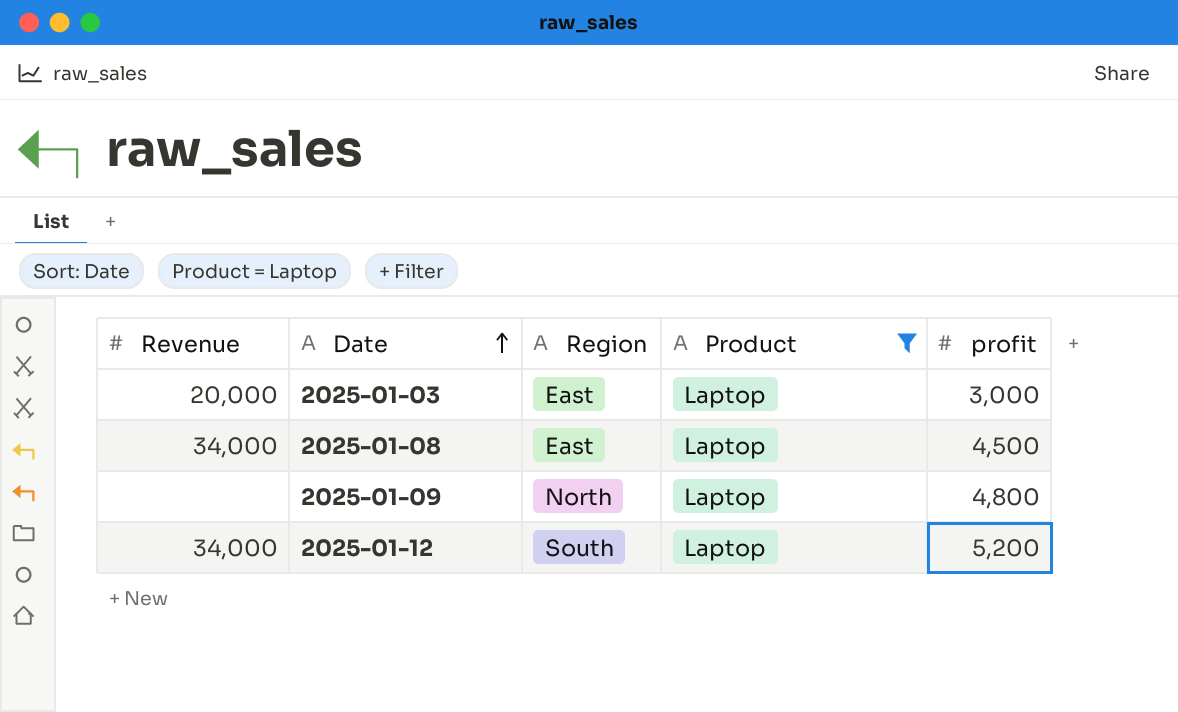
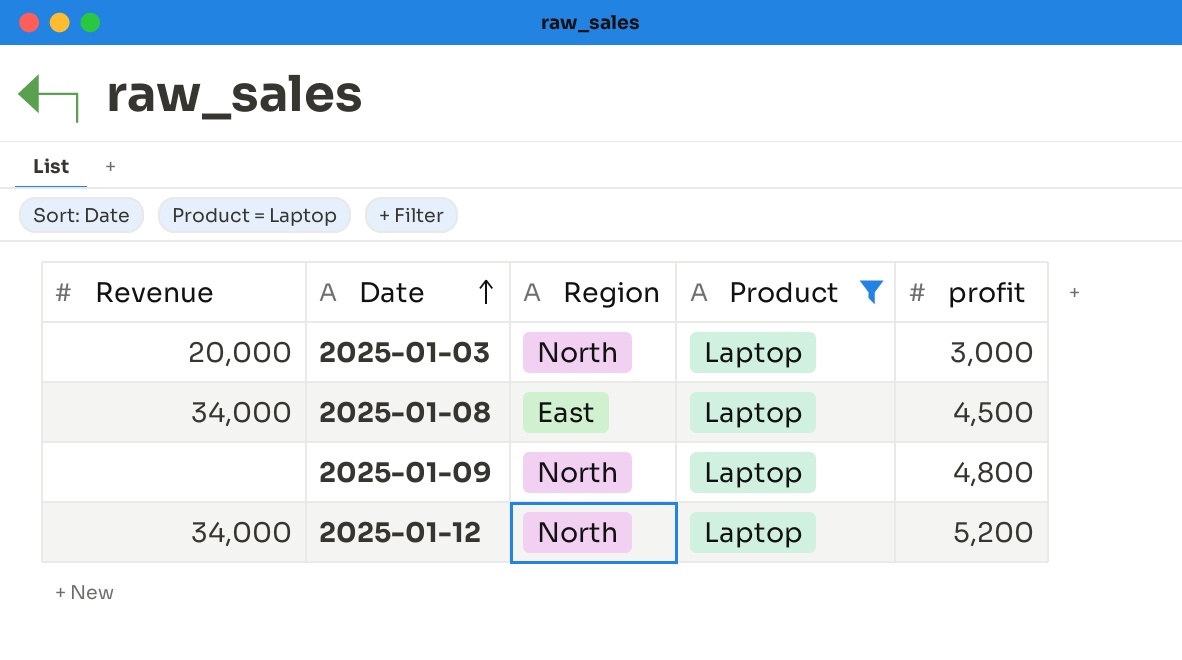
2025-01-03 | Region: East -> North
2025-01-12 | Region: South -> North

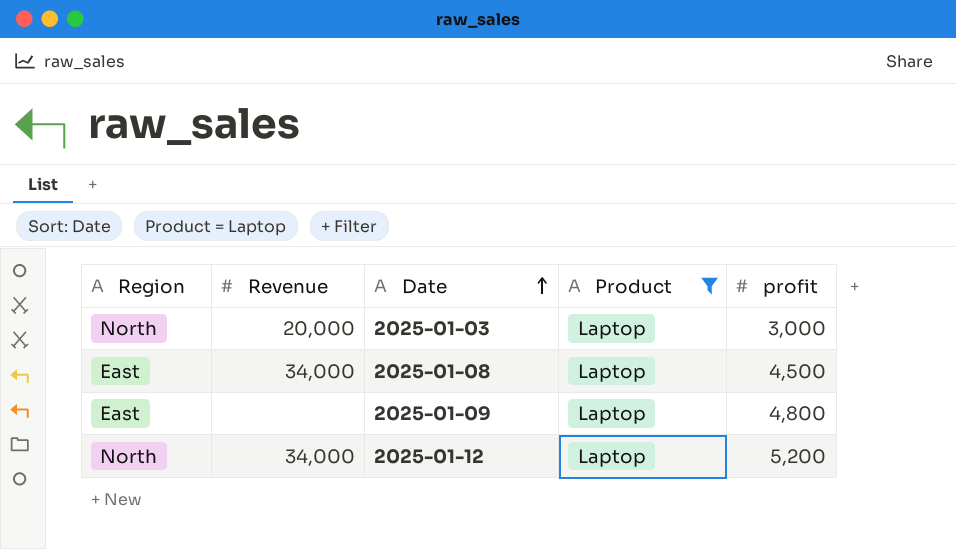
column Region | position: 3 -> 1
2025-01-09 | Region: North -> East

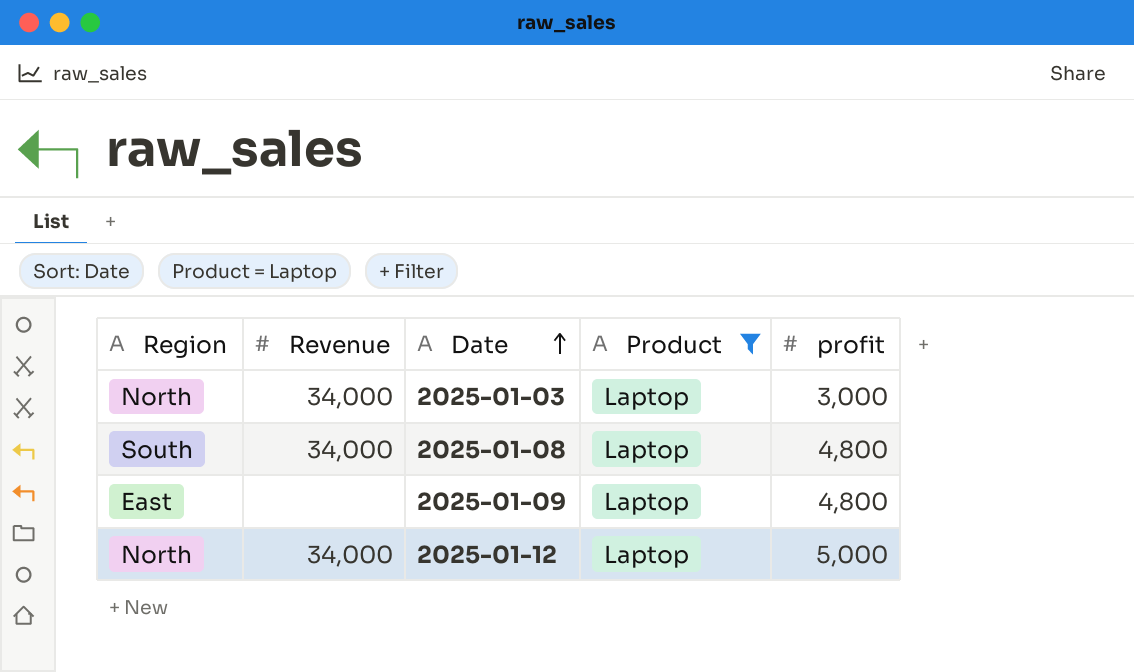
2025-01-03 | Revenue: 20,000 -> 34,000
2025-01-08 | Region: East -> South
2025-01-08 | profit: 4,500 -> 4,800
2025-01-12 | profit: 5,200 -> 5,000

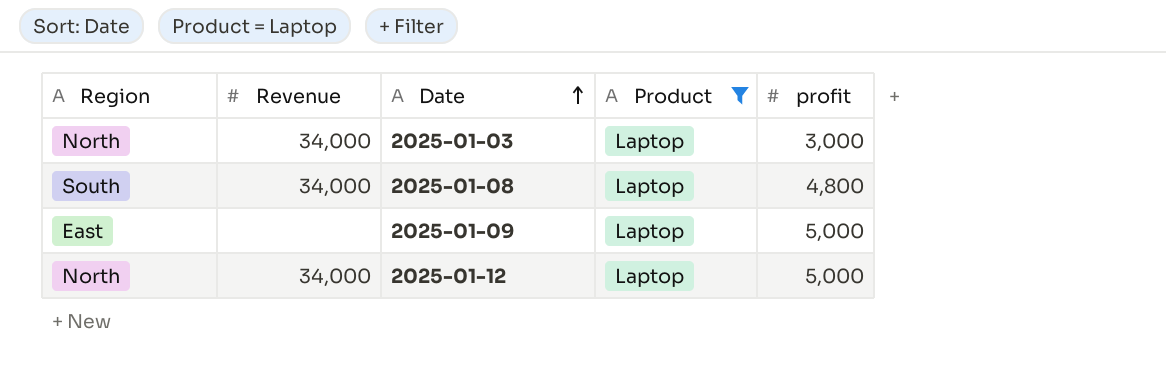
2025-01-09 | profit: 4,800 -> 5,000

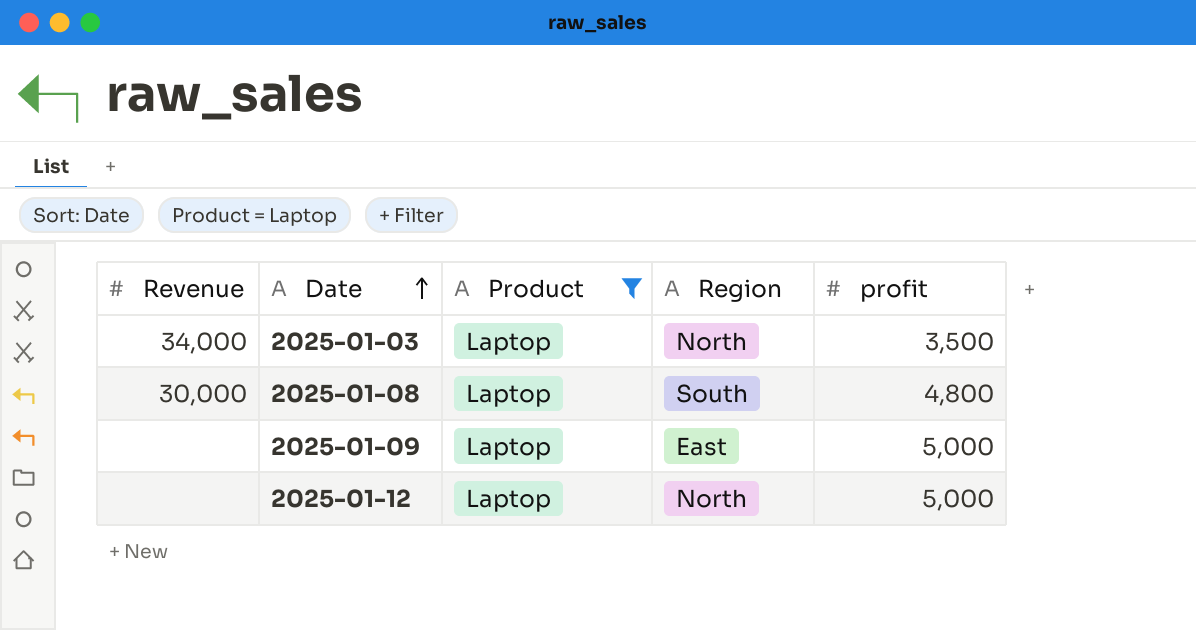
column Region | position: 1 -> 4
2025-01-03 | profit: 3,000 -> 3,500
2025-01-08 | Revenue: 34,000 -> 30,000
2025-01-12 | Revenue: 34,000 -> none

